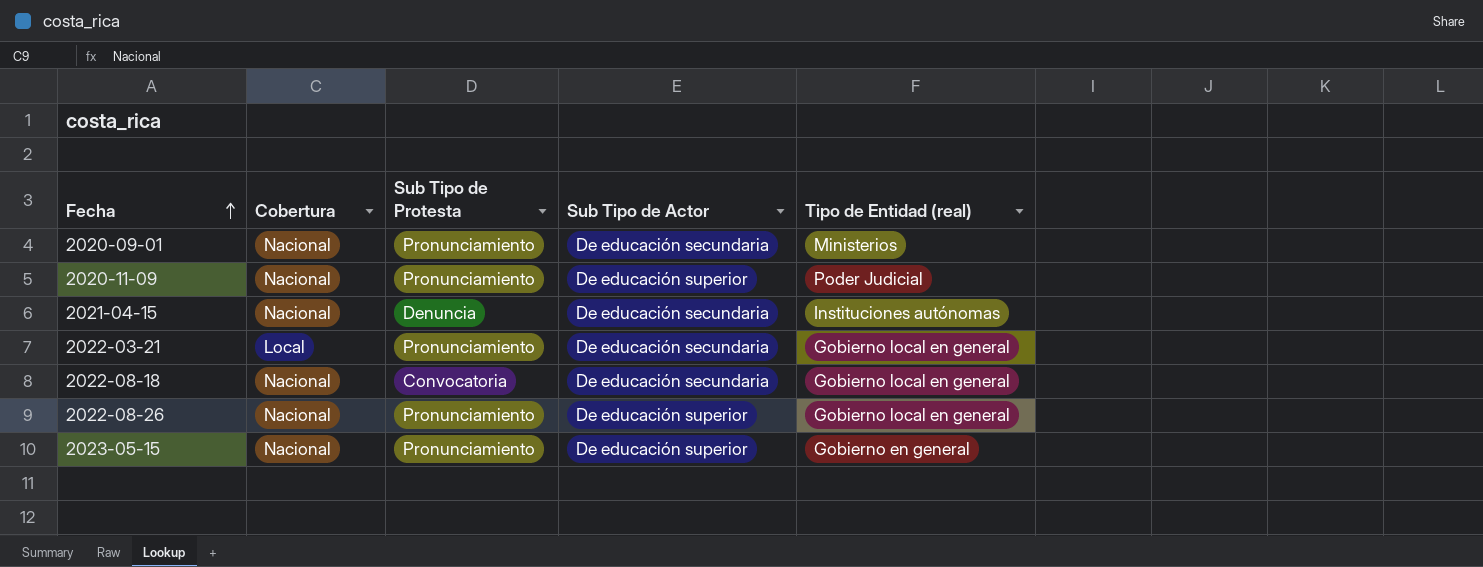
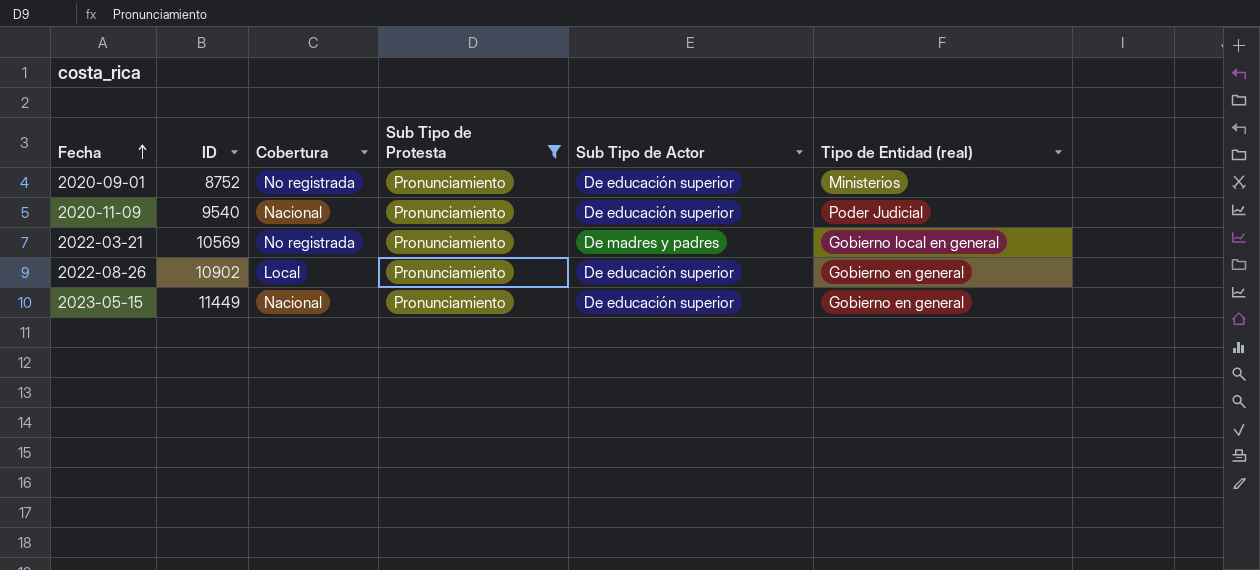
filter: none -> Sub Tipo de Protesta = Pronunciamiento
column ID | position: none -> 2
2020-09-01 | Cobertura: Nacional -> No registrada
2020-09-01 | Sub Tipo de Actor: De educación secundaria -> De educación superior
2022-03-21 | Cobertura: Local -> No registrada
2022-03-21 | Sub Tipo de Actor: De educación secundaria -> De madres y padres
2022-08-26 | Cobertura: Nacional -> Local
2022-08-26 | Tipo de Entidad (real): Gobierno local en general -> Gobierno en general

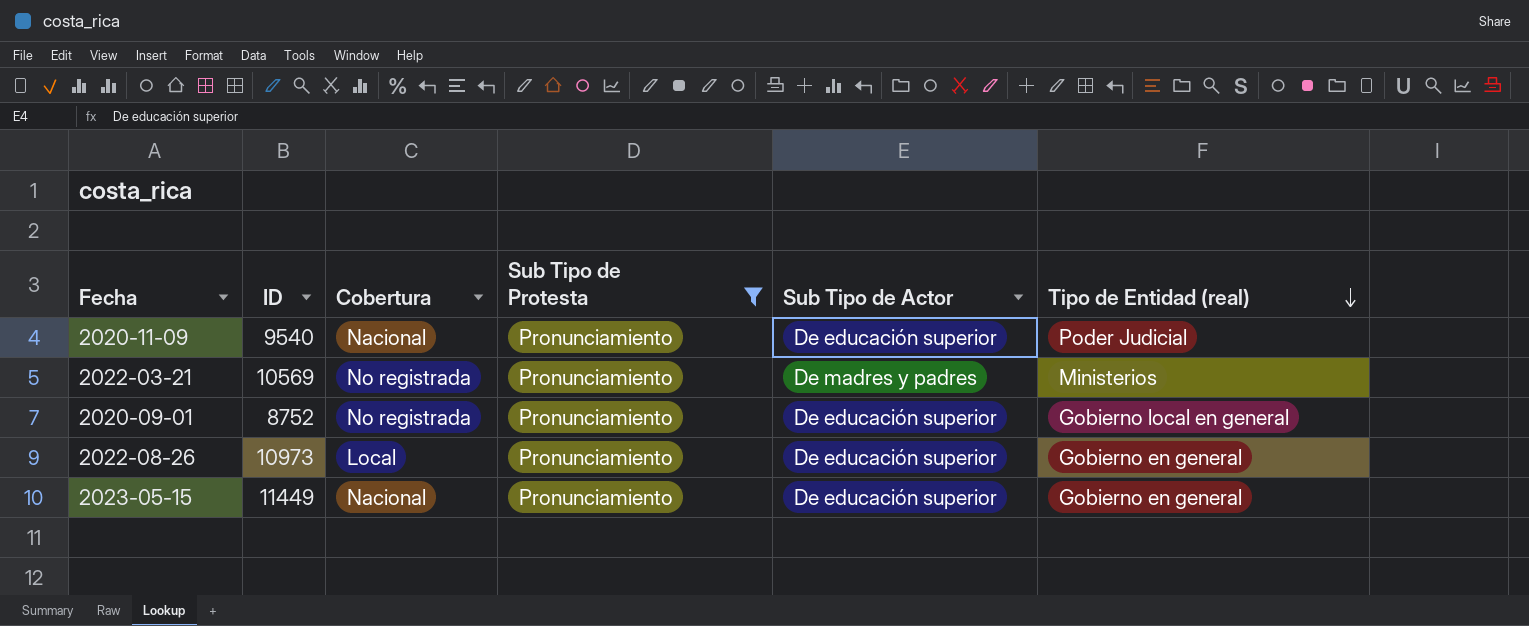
row order: Fecha ascending -> Tipo de Entidad (real) descending
2022-03-21 | Tipo de Entidad (real): Gobierno local en general -> Ministerios
2020-09-01 | Tipo de Entidad (real): Ministerios -> Gobierno local en general
2022-08-26 | ID: 10902 -> 10973

